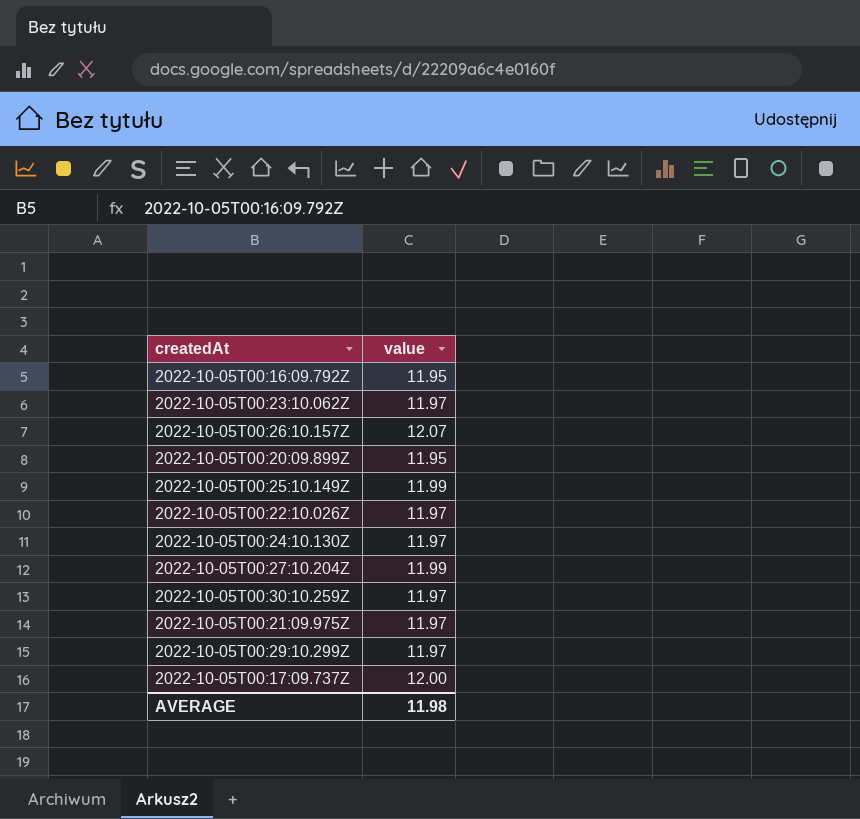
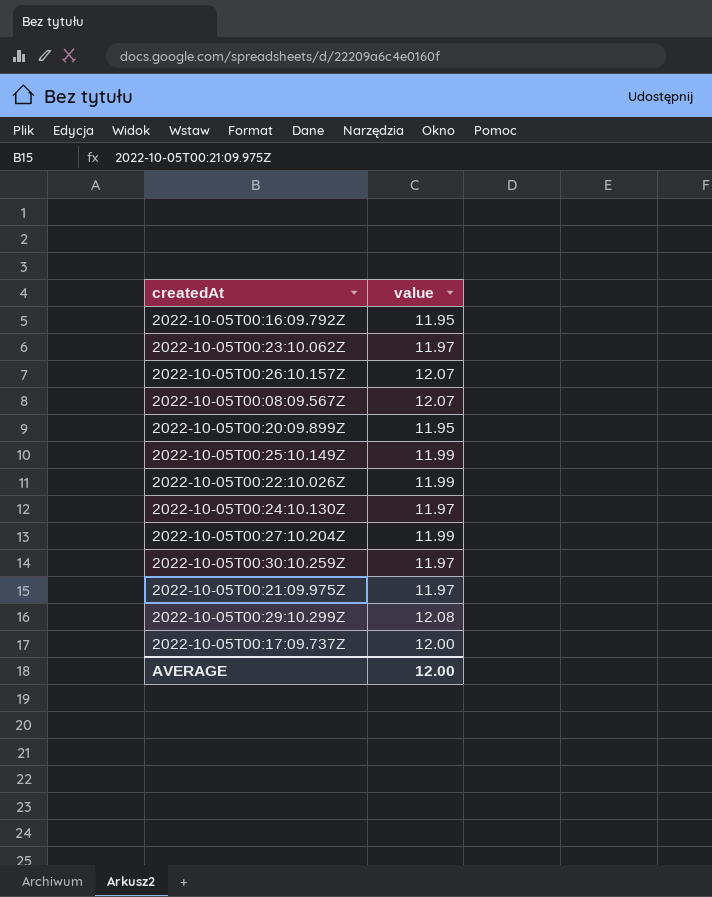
row 2022-10-05T00:08:09.567Z: none -> 12.07
2022-10-05T00:22:10.026Z | value: 11.97 -> 11.99
2022-10-05T00:29:10.299Z | value: 11.97 -> 12.08
AVERAGE | value: 11.98 -> 12.00

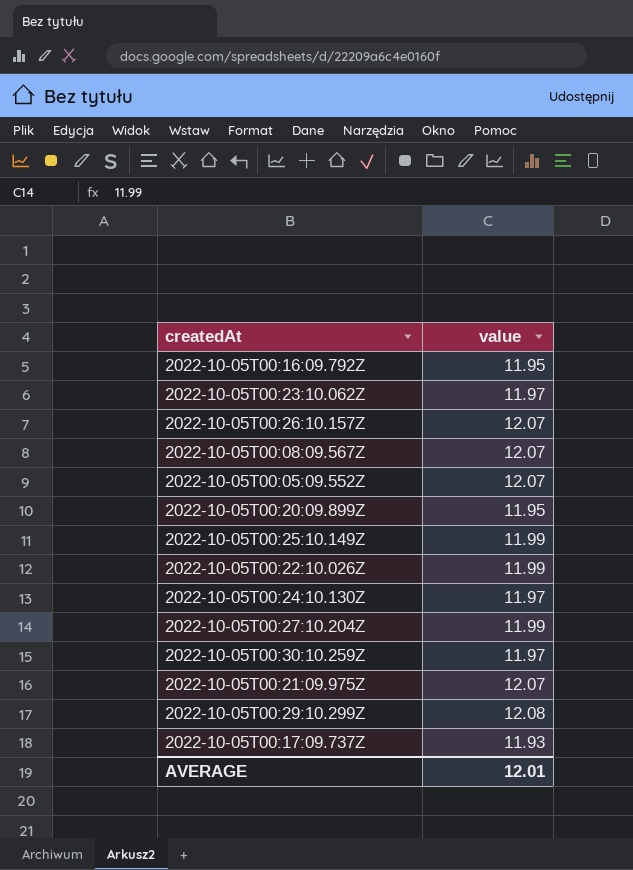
row 2022-10-05T00:05:09.552Z: none -> 12.07
2022-10-05T00:21:09.975Z | value: 11.97 -> 12.07
2022-10-05T00:17:09.737Z | value: 12.00 -> 11.93
AVERAGE | value: 12.00 -> 12.01

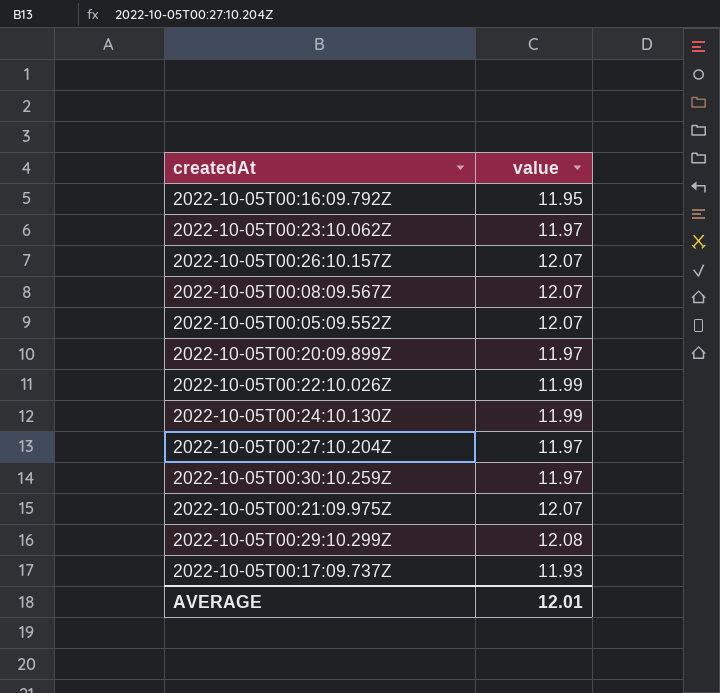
row 2022-10-05T00:25:10.149Z: 11.99 -> none
2022-10-05T00:20:09.899Z | value: 11.95 -> 11.97
2022-10-05T00:24:10.130Z | value: 11.97 -> 11.99
2022-10-05T00:27:10.204Z | value: 11.99 -> 11.97

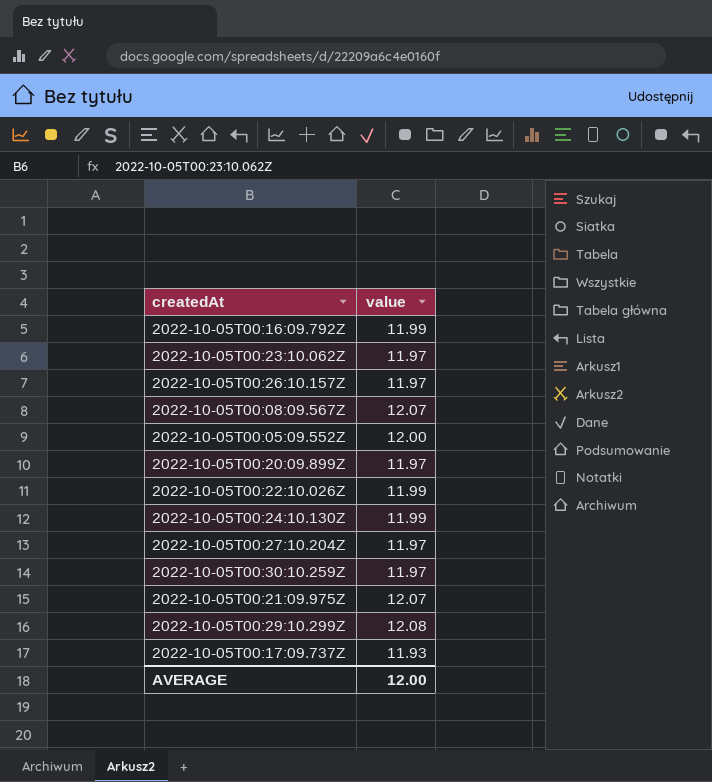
2022-10-05T00:16:09.792Z | value: 11.95 -> 11.99
2022-10-05T00:26:10.157Z | value: 12.07 -> 11.97
2022-10-05T00:05:09.552Z | value: 12.07 -> 12.00
AVERAGE | value: 12.01 -> 12.00

